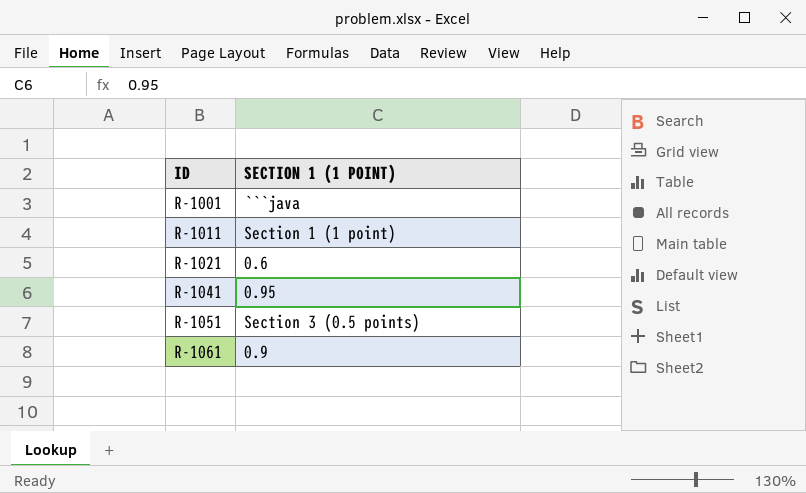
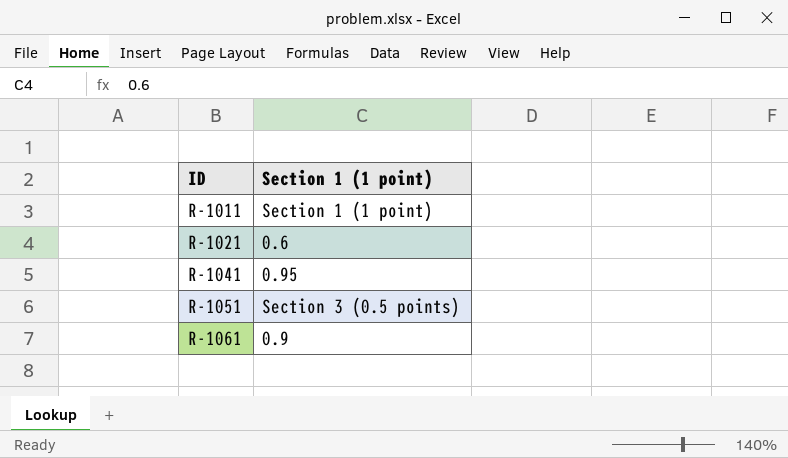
column name: SECTION 1 (1 POINT) -> Section 1 (1 point)
row R-1001: ```java -> none

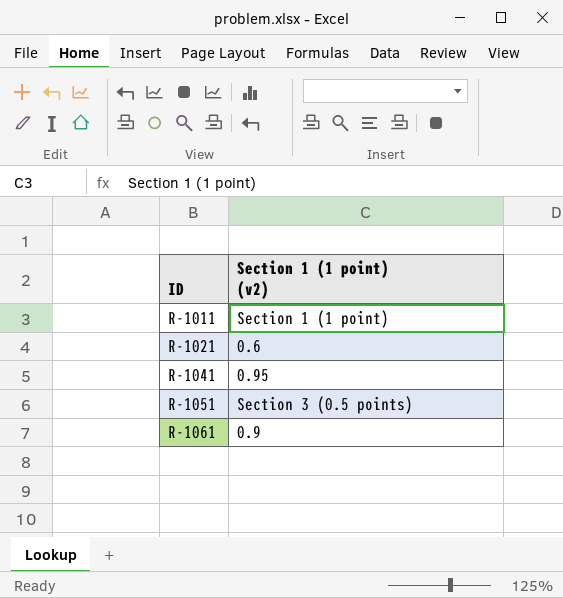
column name: Section 1 (1 point) -> Section 1 (1 point) (v2)

